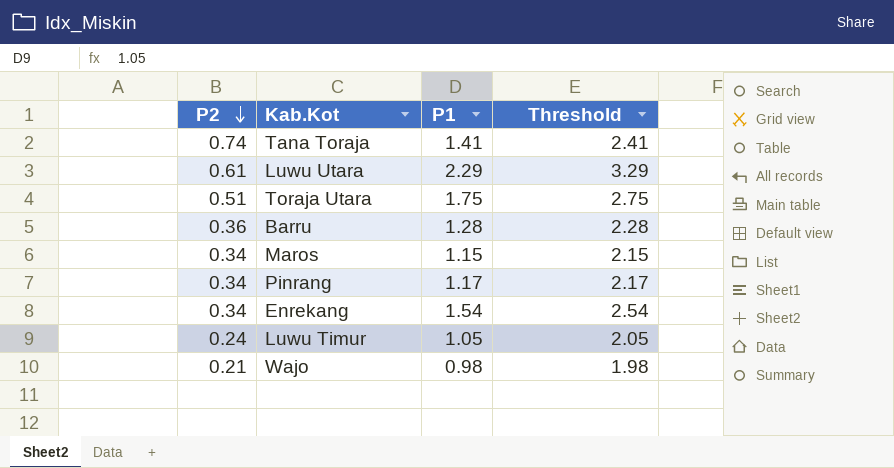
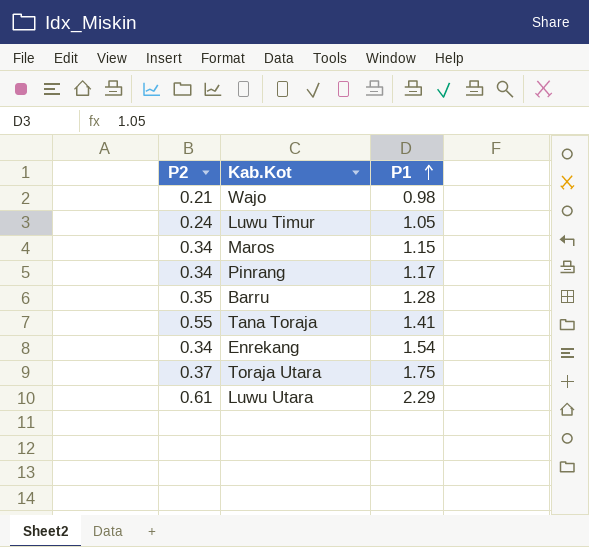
row order: P2 descending -> P1 ascending
column Threshold | formula: [P1] + 1 -> none
Barru | P2: 0.36 -> 0.35
Tana Toraja | P2: 0.74 -> 0.55
Toraja Utara | P2: 0.51 -> 0.37

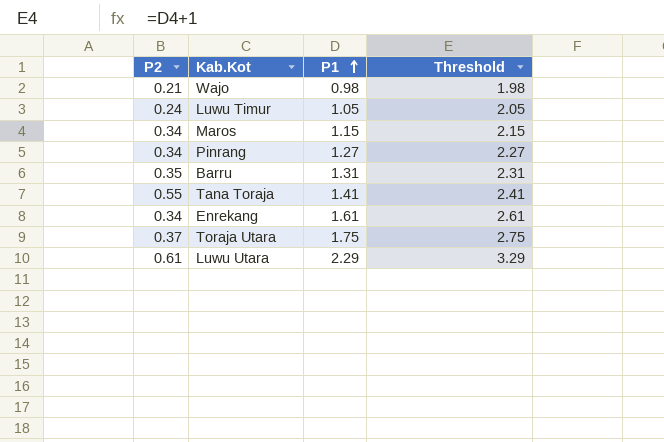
column Threshold | formula: none -> [P1] + 1
Pinrang | P1: 1.17 -> 1.27
Barru | P1: 1.28 -> 1.31
Enrekang | P1: 1.54 -> 1.61

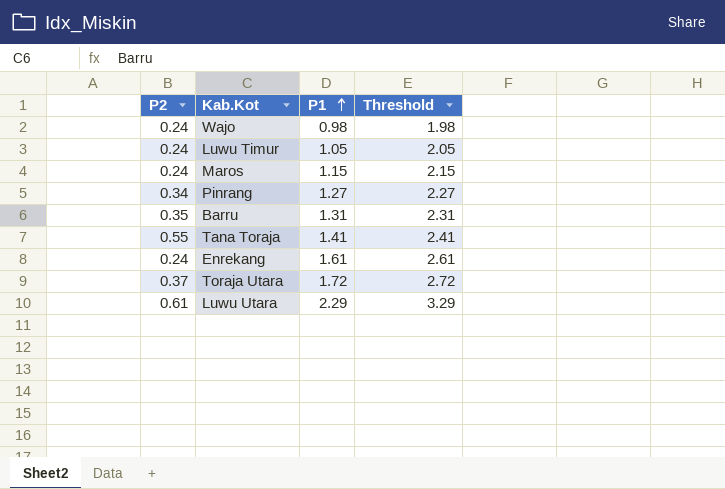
Wajo | P2: 0.21 -> 0.24
Maros | P2: 0.34 -> 0.24
Enrekang | P2: 0.34 -> 0.24
Toraja Utara | P1: 1.75 -> 1.72
Toraja Utara | Threshold: 2.75 -> 2.72

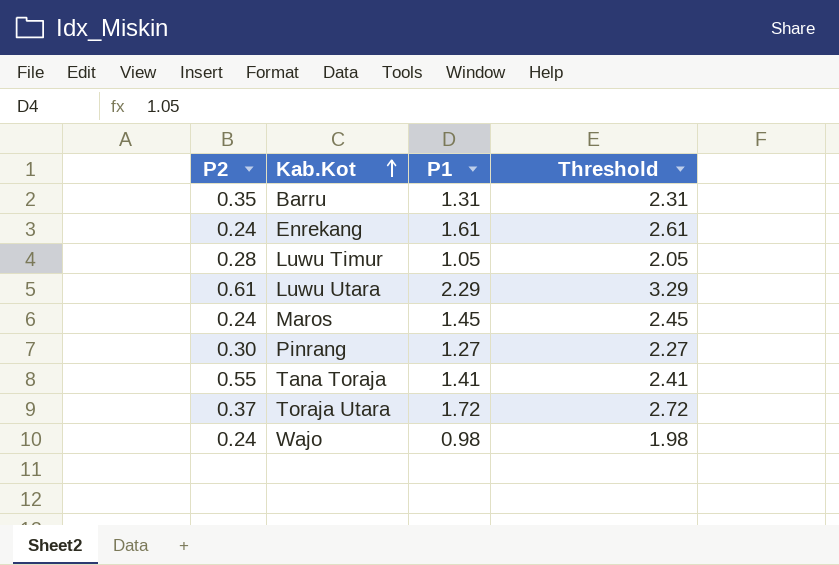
row order: P1 ascending -> Kab.Kot ascending
Luwu Timur | P2: 0.24 -> 0.28
Maros | P1: 1.15 -> 1.45
Maros | Threshold: 2.15 -> 2.45
Pinrang | P2: 0.34 -> 0.30

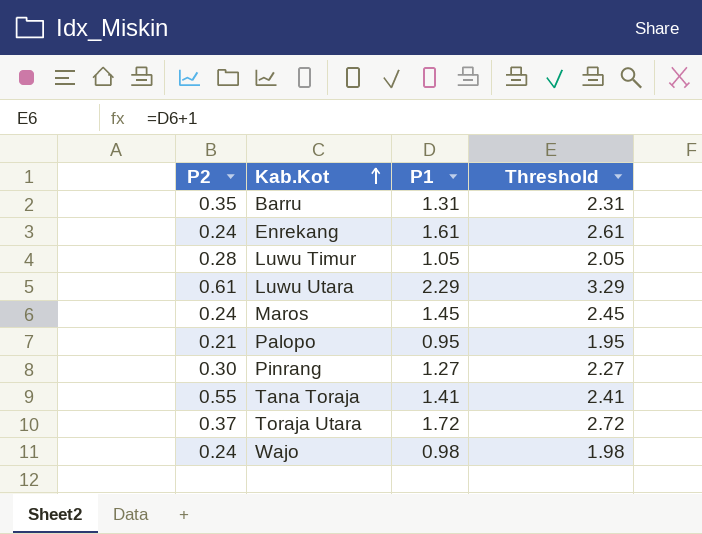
row Palopo: none -> 0.21 | 0.95 | 1.95

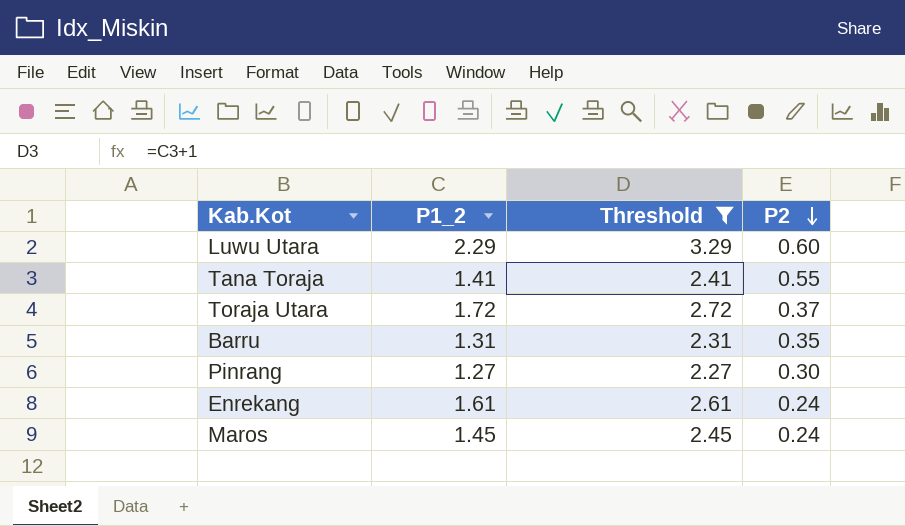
filter: none -> Threshold >= 2.27
row order: Kab.Kot ascending -> P2 descending
column name: P1 -> P1_2
column P2 | position: 1 -> 4
Luwu Utara | P2: 0.61 -> 0.60

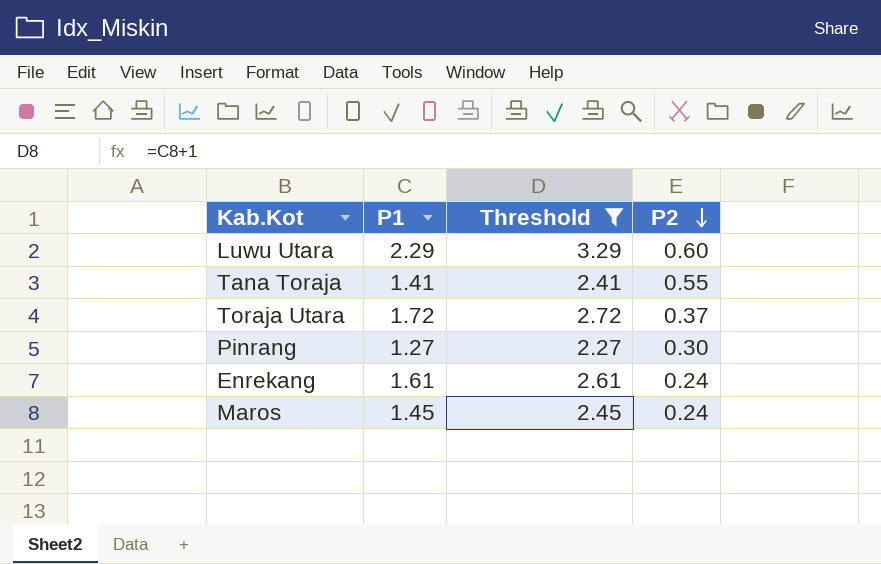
column name: P1_2 -> P1
row Barru: 1.31 | 2.31 | 0.35 -> none

